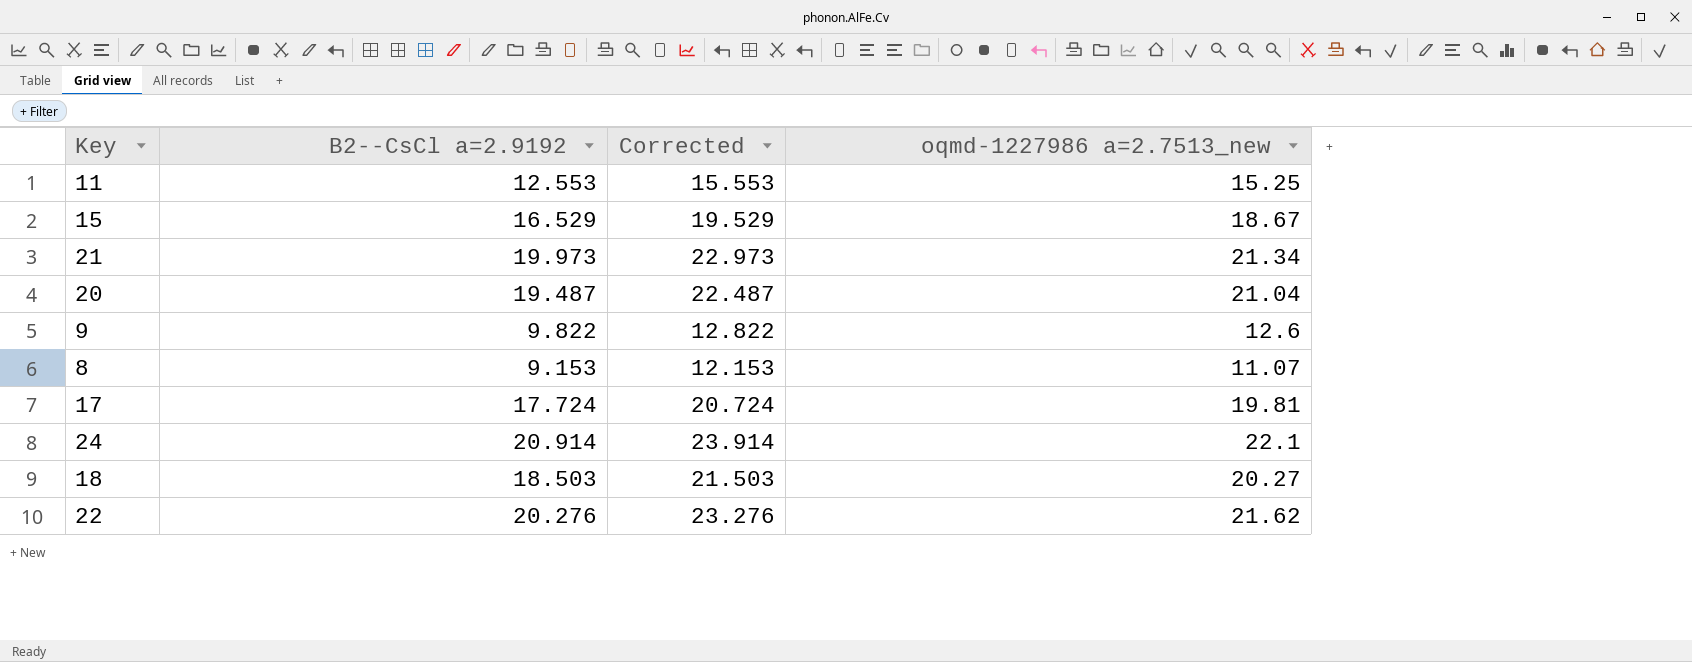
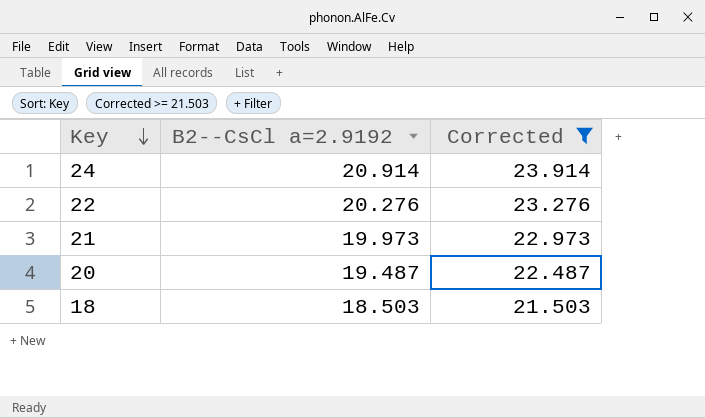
filter: none -> Corrected >= 21.503
row order: none -> Key descending
column oqmd-1227986 a=2.7513_new | position: 4 -> none

